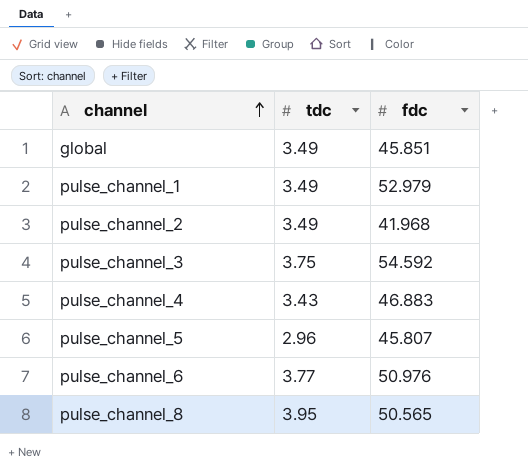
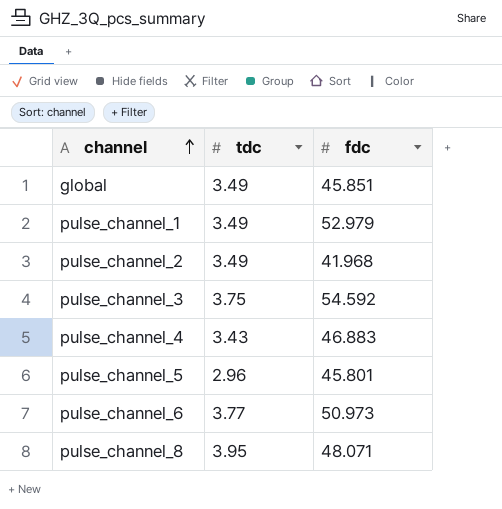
pulse_channel_5 | fdc: 45.807 -> 45.801
pulse_channel_6 | fdc: 50.976 -> 50.973
pulse_channel_8 | fdc: 50.565 -> 48.071

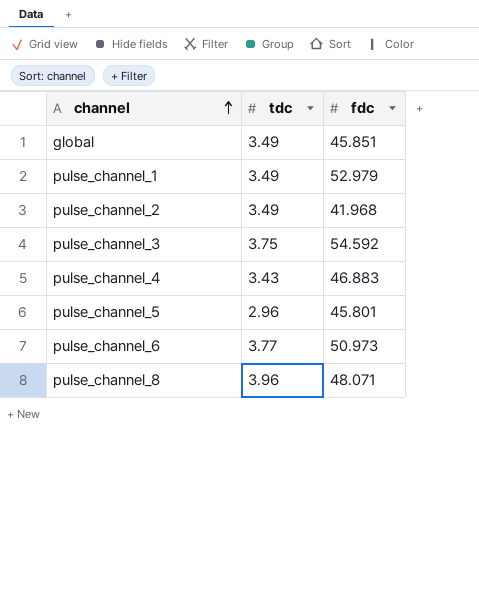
pulse_channel_8 | tdc: 3.95 -> 3.96

